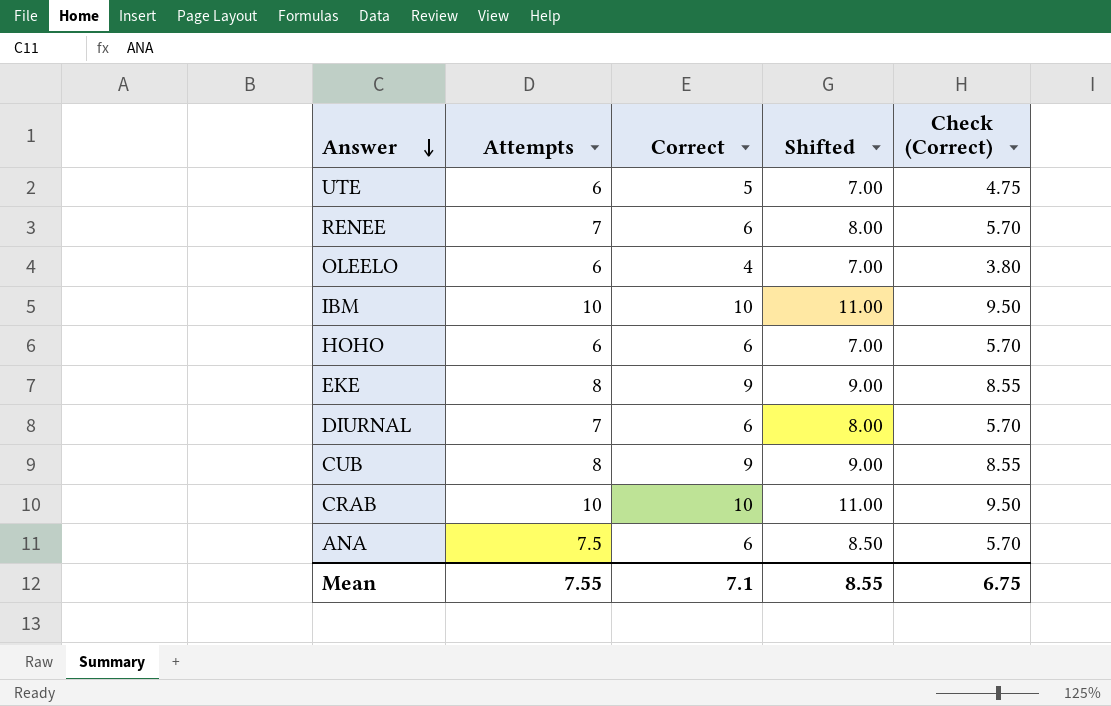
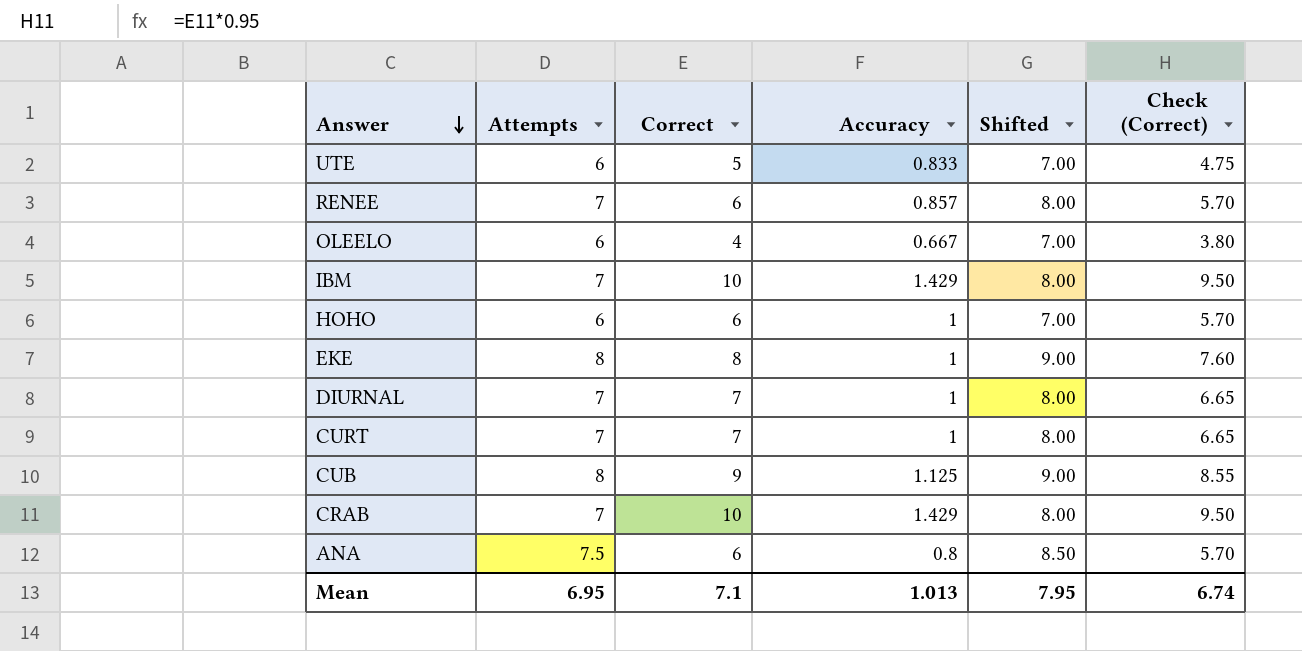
column Accuracy | formula: none -> [Correct] / [Attempts]
IBM | Attempts: 10 -> 7
IBM | Shifted: 11.00 -> 8.00
EKE | Correct: 9 -> 8
EKE | Check (Correct): 8.55 -> 7.60
DIURNAL | Correct: 6 -> 7
DIURNAL | Check (Correct): 5.70 -> 6.65
row CURT: none -> 7 | 7 | 1 | 8.00 | 6.65
CRAB | Attempts: 10 -> 7
CRAB | Shifted: 11.00 -> 8.00
Mean | Attempts: 7.55 -> 6.95
Mean | Shifted: 8.55 -> 7.95
Mean | Check (Correct): 6.75 -> 6.74

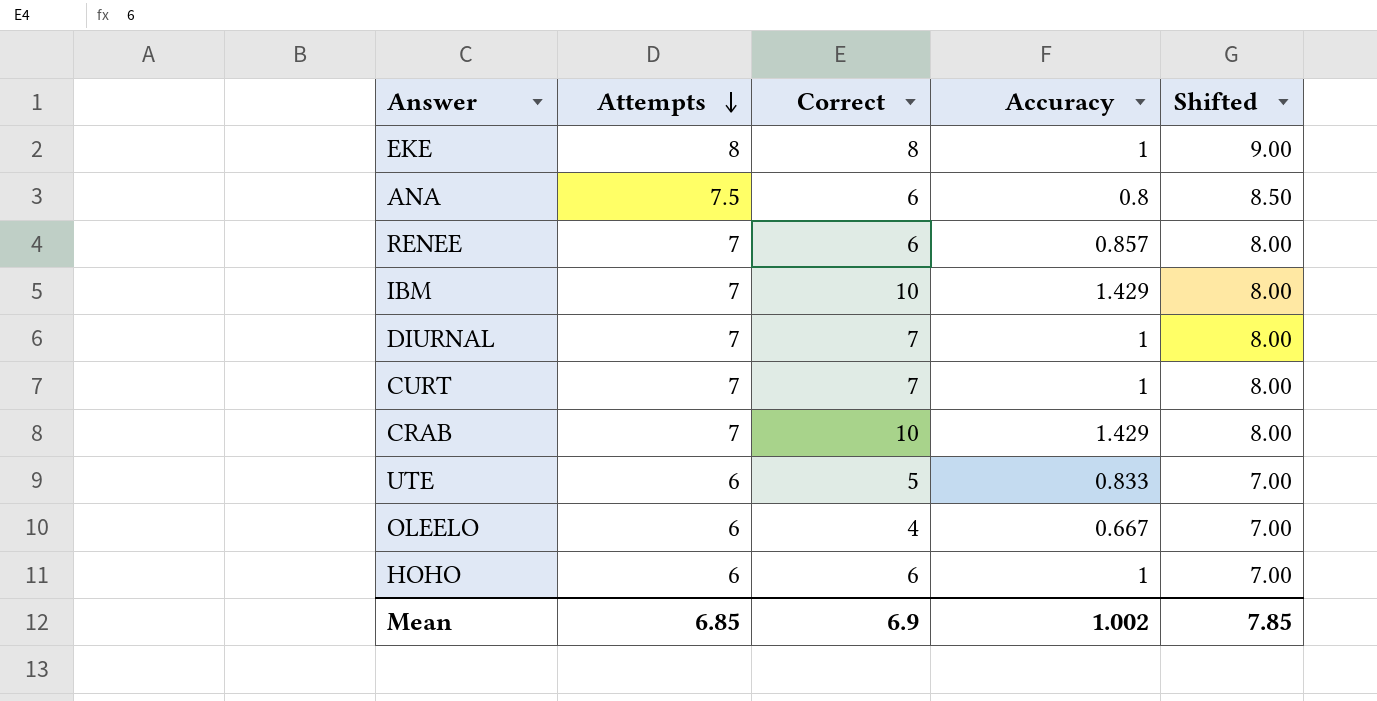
row order: Answer descending -> Attempts descending
column Check (Correct) | formula: [Correct] * 0.95 -> none
row CUB: 8 | 9 | 1.125 | 9.00 | 8.55 -> none
Mean | Attempts: 6.95 -> 6.85
Mean | Correct: 7.1 -> 6.9
Mean | Accuracy: 1.013 -> 1.002
Mean | Shifted: 7.95 -> 7.85

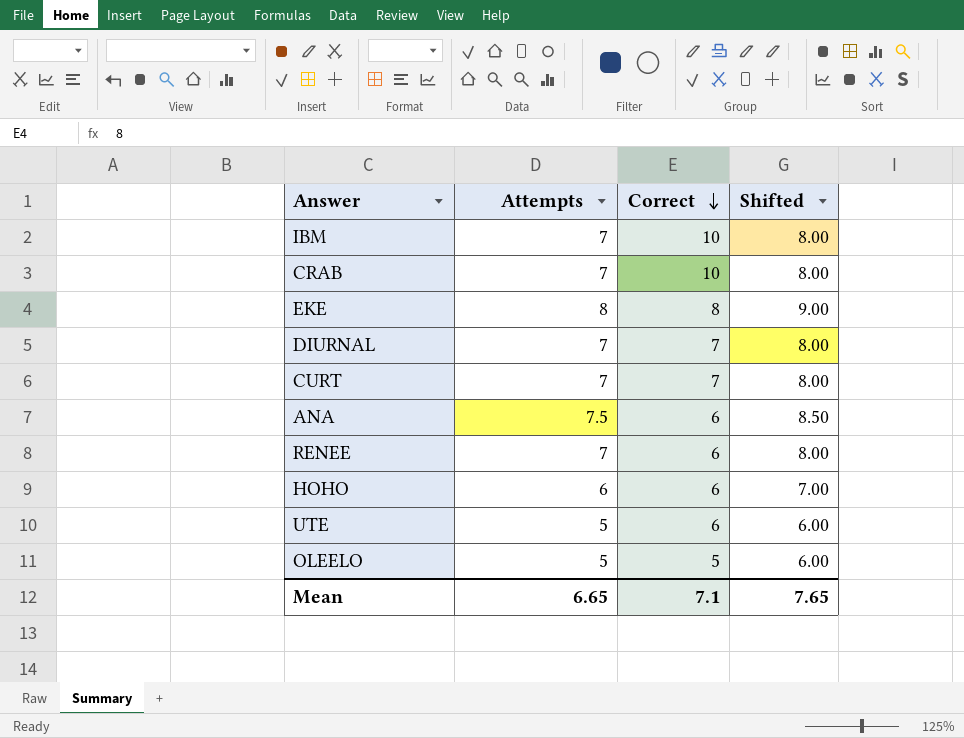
row order: Attempts descending -> Correct descending
column Accuracy | formula: [Correct] / [Attempts] -> none
UTE | Attempts: 6 -> 5
UTE | Correct: 5 -> 6
UTE | Shifted: 7.00 -> 6.00
OLEELO | Attempts: 6 -> 5
OLEELO | Correct: 4 -> 5
OLEELO | Shifted: 7.00 -> 6.00
Mean | Attempts: 6.85 -> 6.65
Mean | Correct: 6.9 -> 7.1
Mean | Shifted: 7.85 -> 7.65

